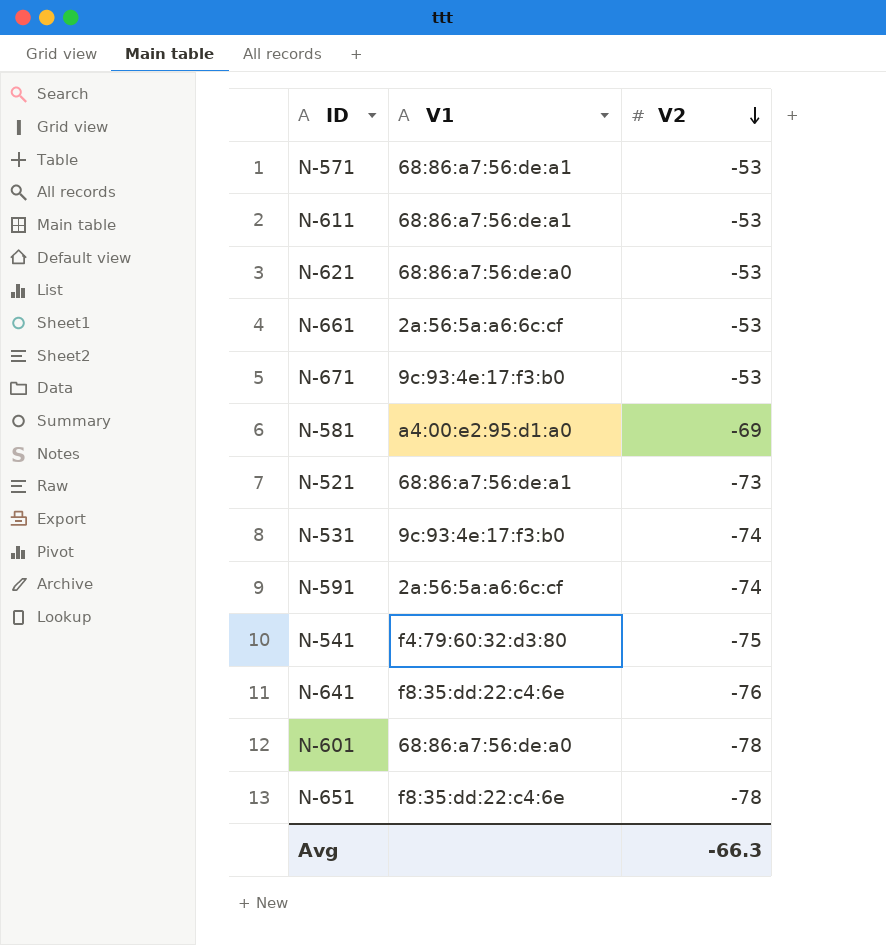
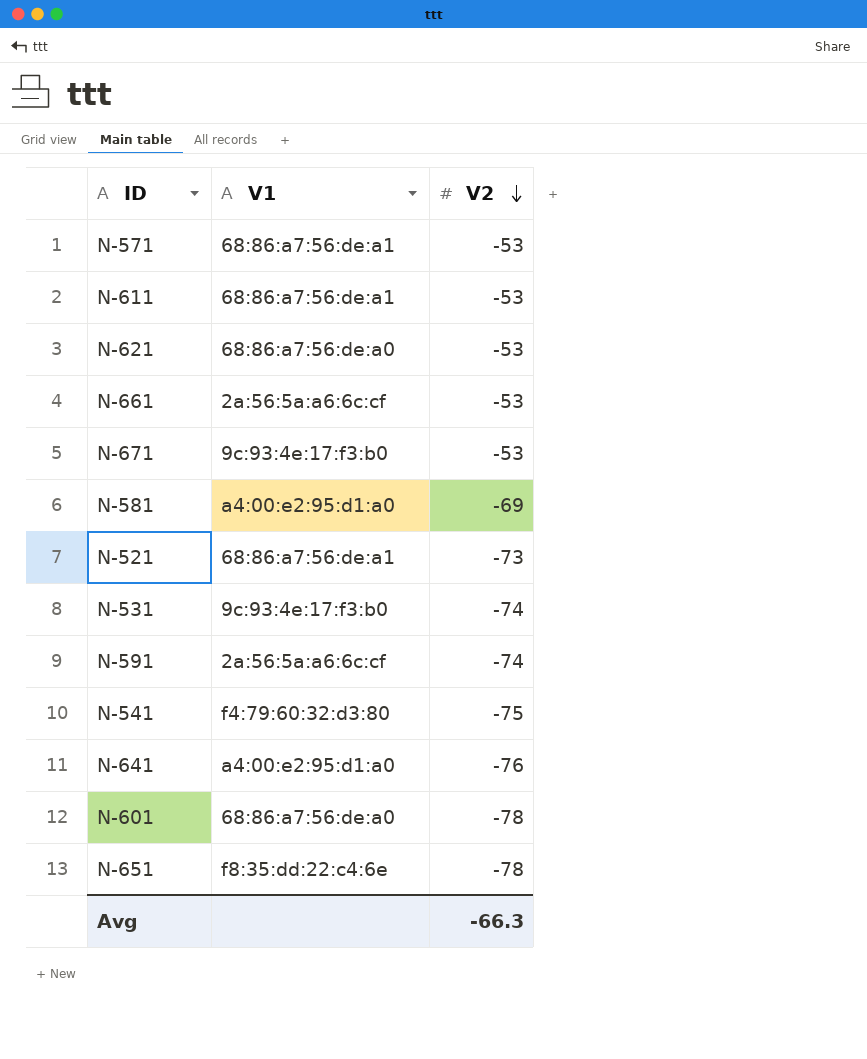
N-641 | V1: f8:35:dd:22:c4:6e -> a4:00:e2:95:d1:a0

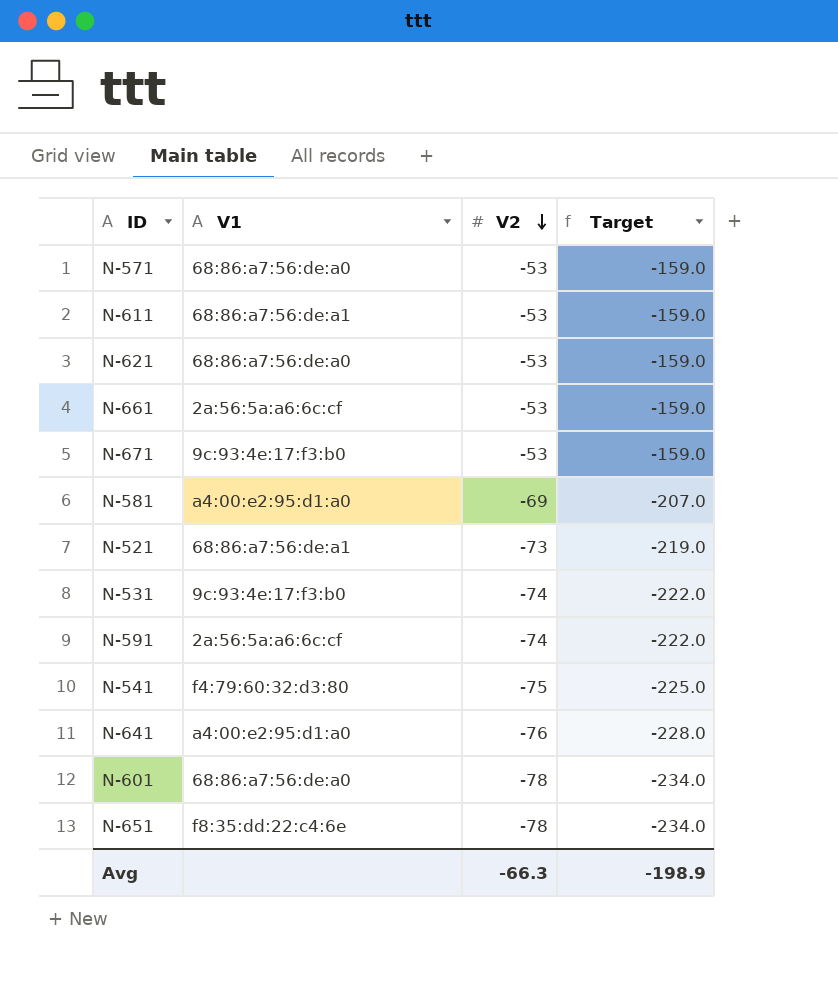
column Target | formula: none -> [V2] * 3
N-571 | V1: 68:86:a7:56:de:a1 -> 68:86:a7:56:de:a0

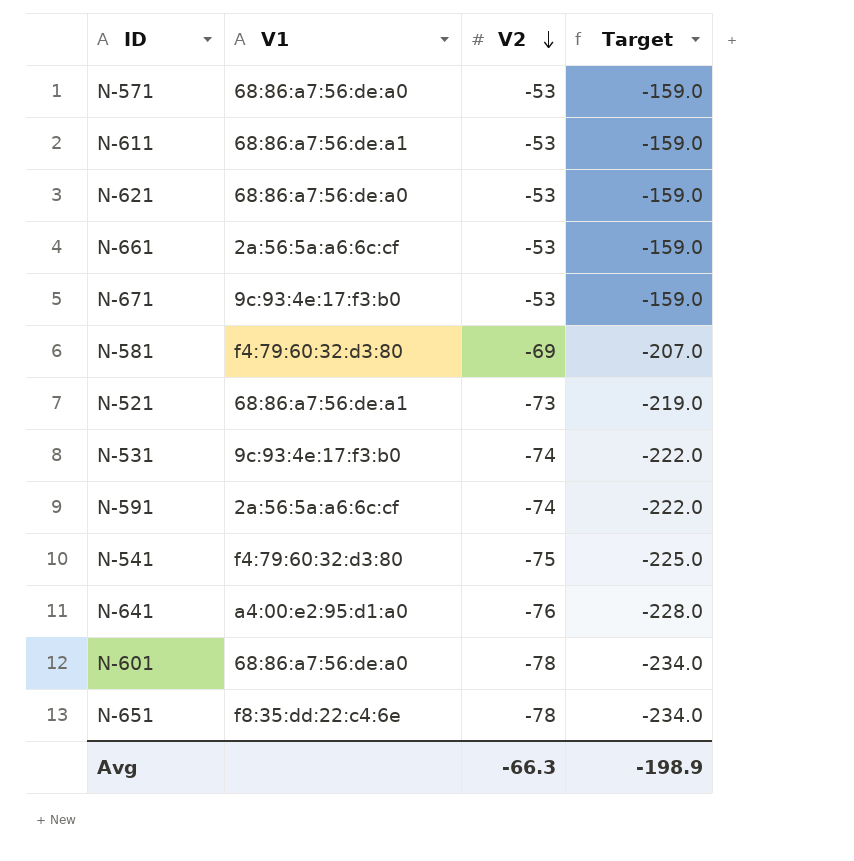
N-581 | V1: a4:00:e2:95:d1:a0 -> f4:79:60:32:d3:80

